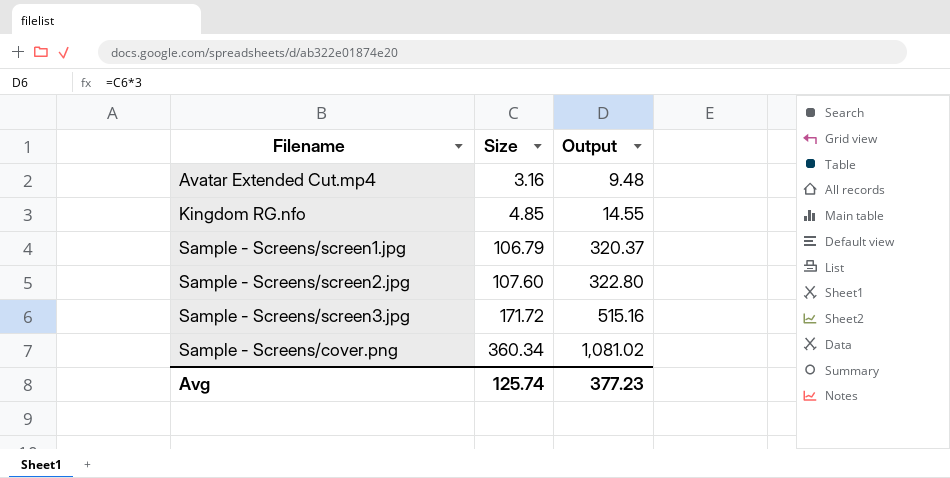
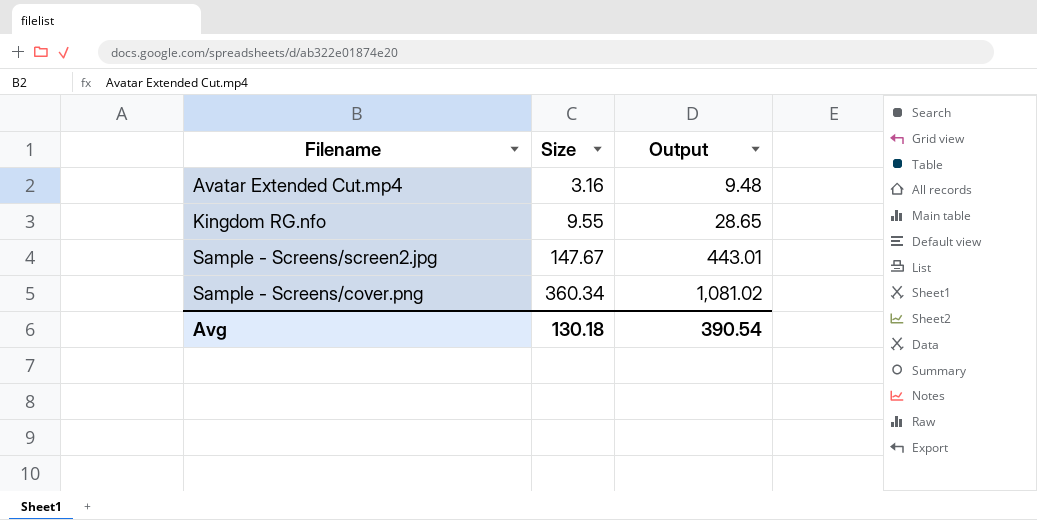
row Sample - Screens/screen1.jpg: 106.79 | 320.37 -> none
row Sample - Screens/screen3.jpg: 171.72 | 515.16 -> none
Kingdom RG.nfo | Size: 4.85 -> 9.55
Kingdom RG.nfo | Output: 14.55 -> 28.65
Sample - Screens/screen2.jpg | Size: 107.60 -> 147.67
Sample - Screens/screen2.jpg | Output: 322.80 -> 443.01
Avg | Size: 125.74 -> 130.18
Avg | Output: 377.23 -> 390.54

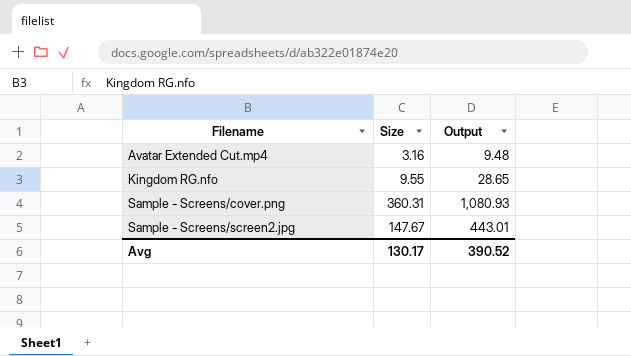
row order: Size ascending -> Filename ascending
Sample - Screens/cover.png | Size: 360.34 -> 360.31
Sample - Screens/cover.png | Output: 1,081.02 -> 1,080.93
Avg | Size: 130.18 -> 130.17
Avg | Output: 390.54 -> 390.52

